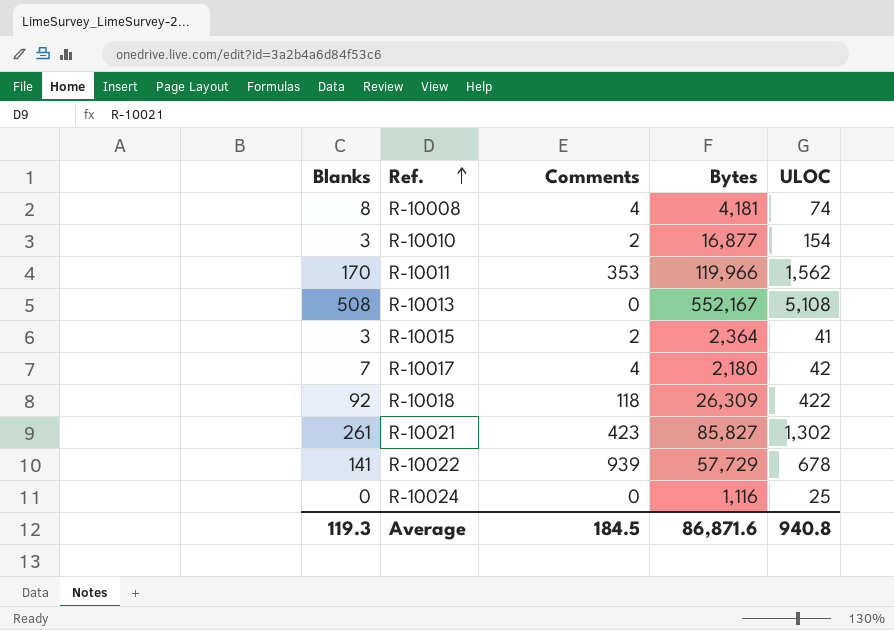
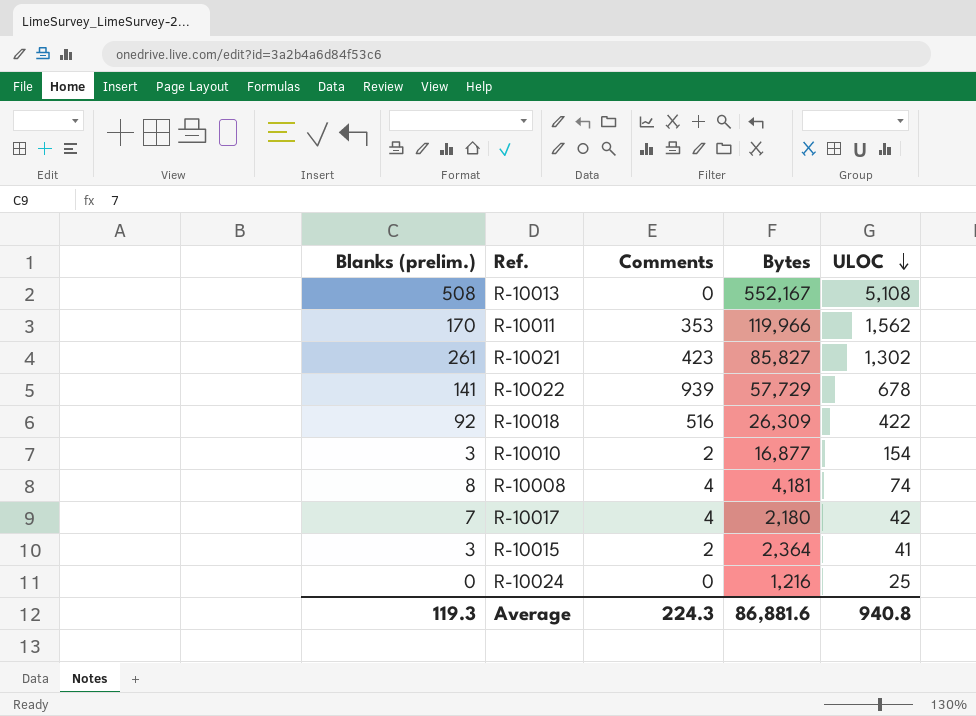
row order: Ref. ascending -> ULOC descending
column name: Blanks -> Blanks (prelim.)
R-10018 | Comments: 118 -> 516
R-10024 | Bytes: 1,116 -> 1,216
Average | Comments: 184.5 -> 224.3
Average | Bytes: 86,871.6 -> 86,881.6

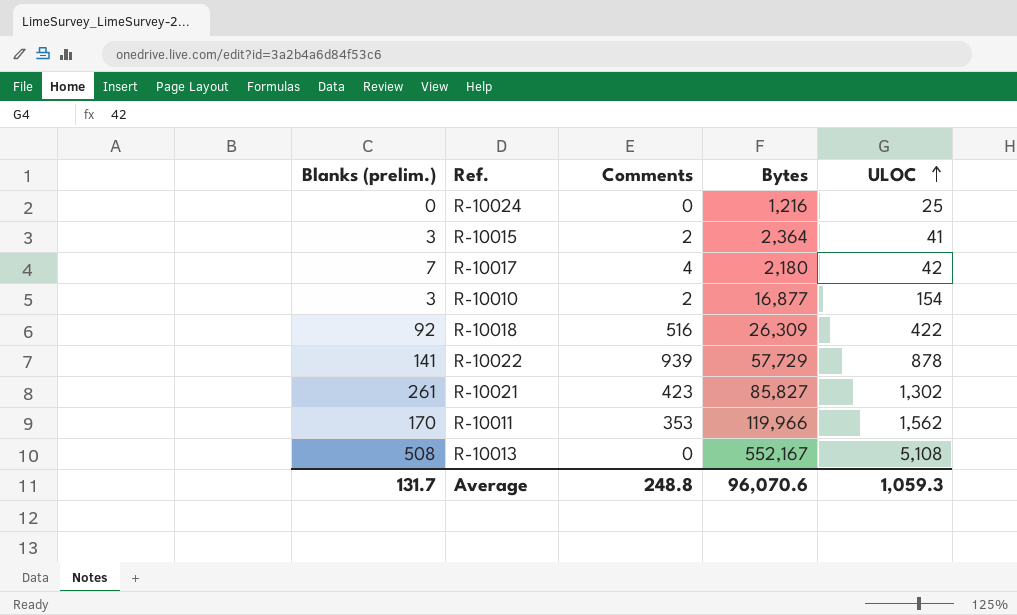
row order: ULOC descending -> ULOC ascending
row R-10008: 8 | 4 | 4,181 | 74 -> none
R-10022 | ULOC: 678 -> 878
Average | Blanks (prelim.): 119.3 -> 131.7
Average | Comments: 224.3 -> 248.8
Average | Bytes: 86,881.6 -> 96,070.6
Average | ULOC: 940.8 -> 1,059.3

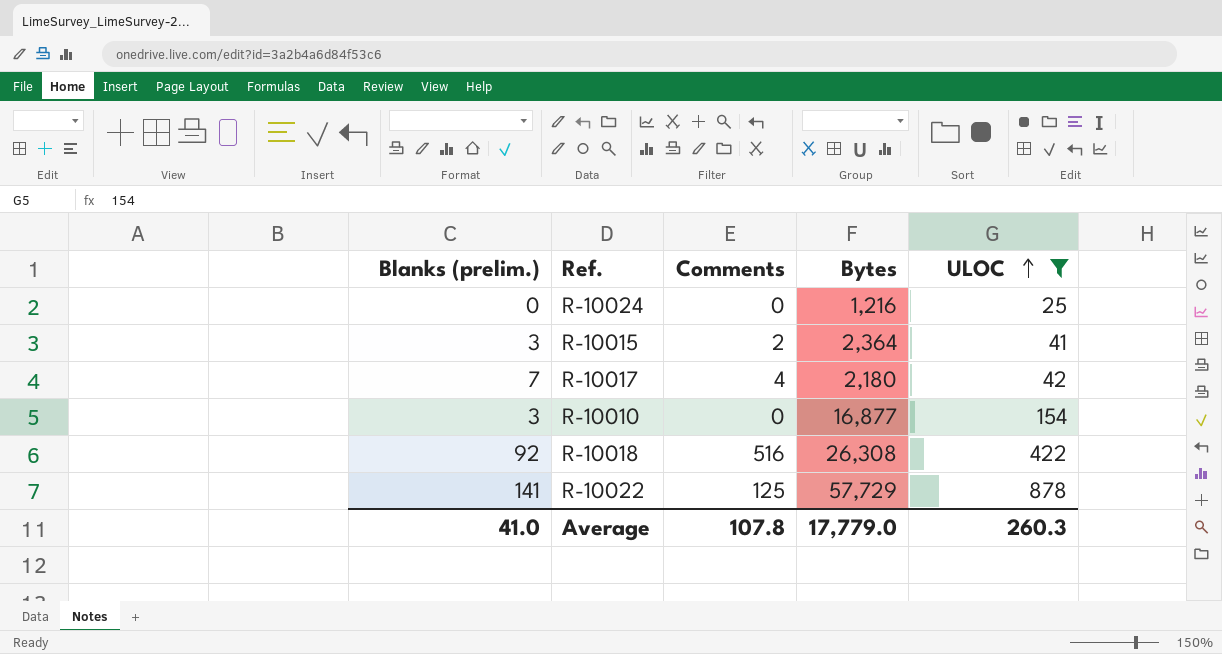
filter: none -> ULOC <= 878
R-10010 | Comments: 2 -> 0
R-10018 | Bytes: 26,309 -> 26,308
R-10022 | Comments: 939 -> 125
Average | Blanks (prelim.): 131.7 -> 41.0
Average | Comments: 248.8 -> 107.8
Average | Bytes: 96,070.6 -> 17,779.0
Average | ULOC: 1,059.3 -> 260.3

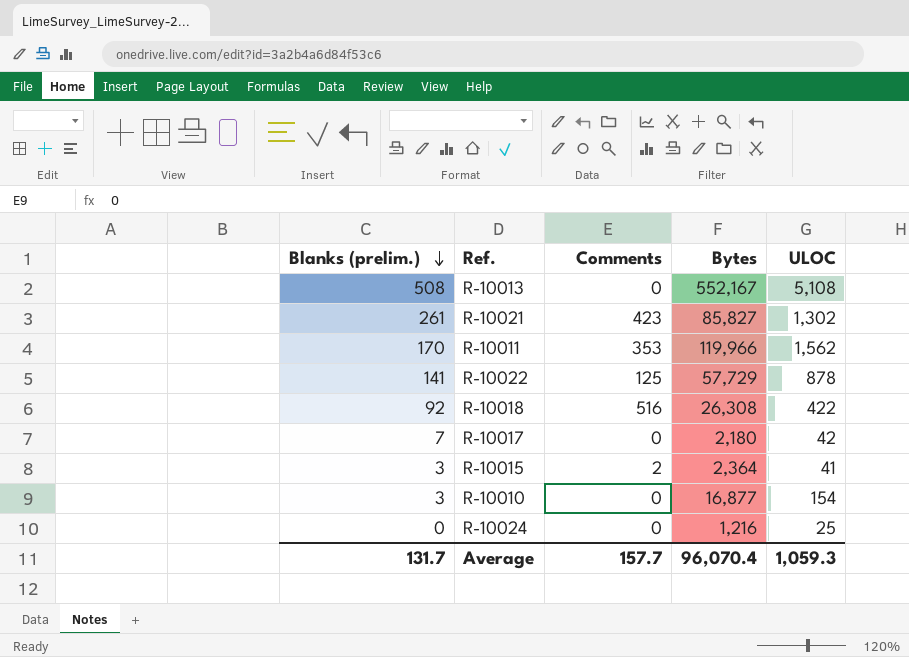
filter: ULOC <= 878 -> none
row order: ULOC ascending -> Blanks (prelim.) descending
R-10017 | Comments: 4 -> 0
Average | Blanks (prelim.): 41.0 -> 131.7
Average | Comments: 107.8 -> 157.7
Average | Bytes: 17,779.0 -> 96,070.4
Average | ULOC: 260.3 -> 1,059.3

